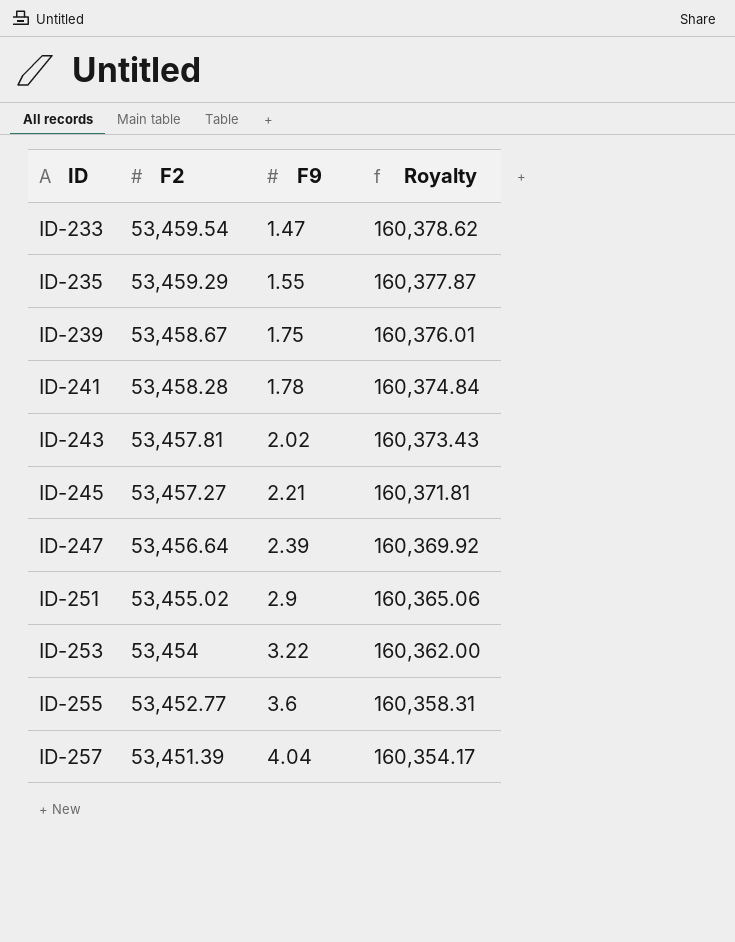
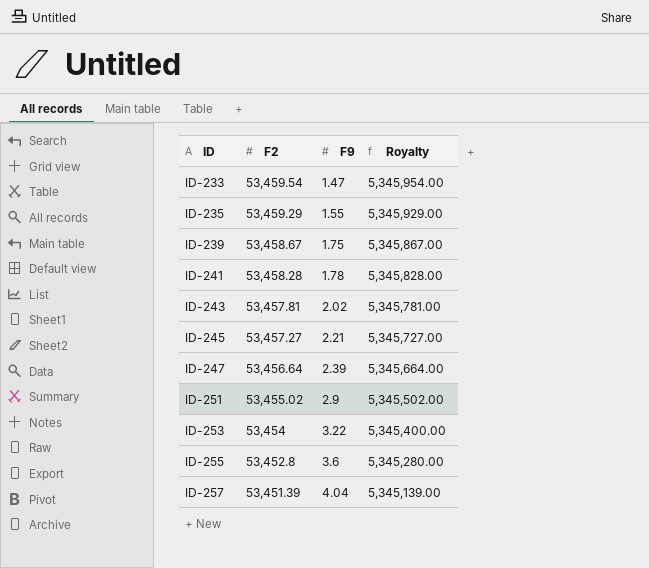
column Royalty | formula: [F2] * 3 -> [F2] * 100
ID-255 | F2: 53,452.77 -> 53,452.8

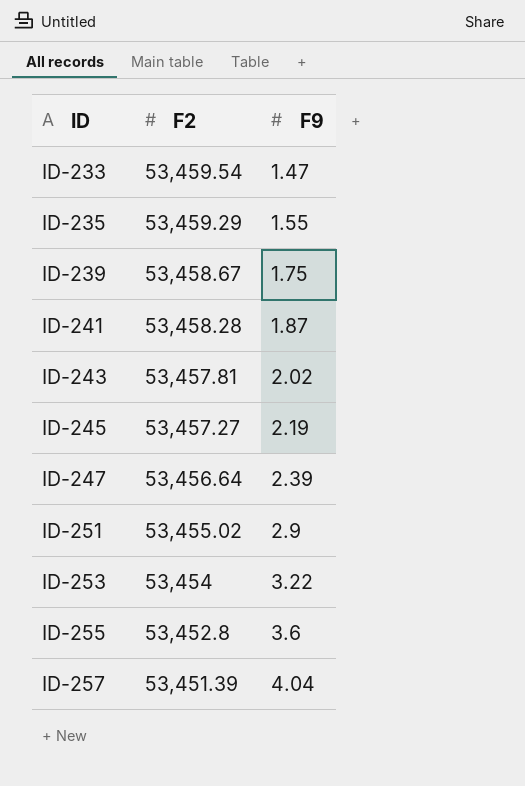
column Royalty | formula: [F2] * 100 -> none
ID-241 | F9: 1.78 -> 1.87
ID-245 | F9: 2.21 -> 2.19

